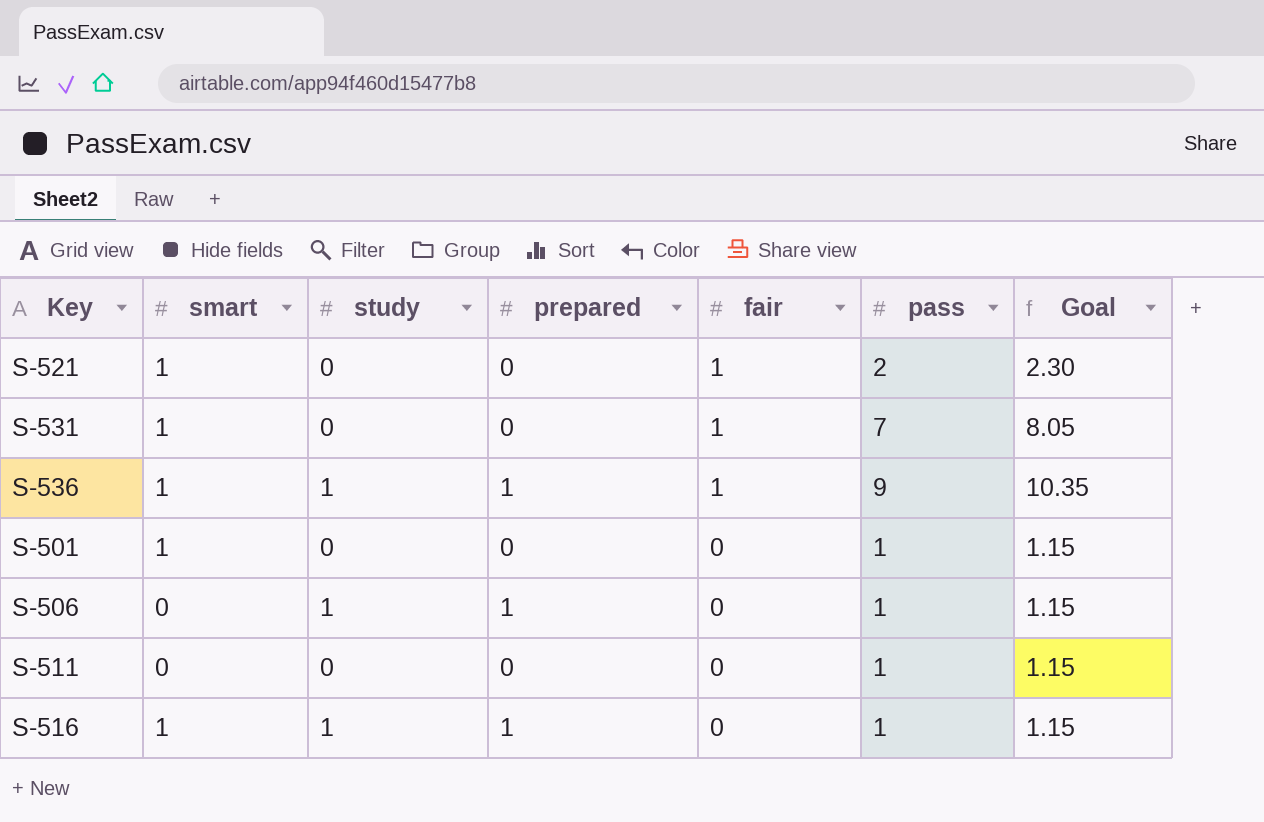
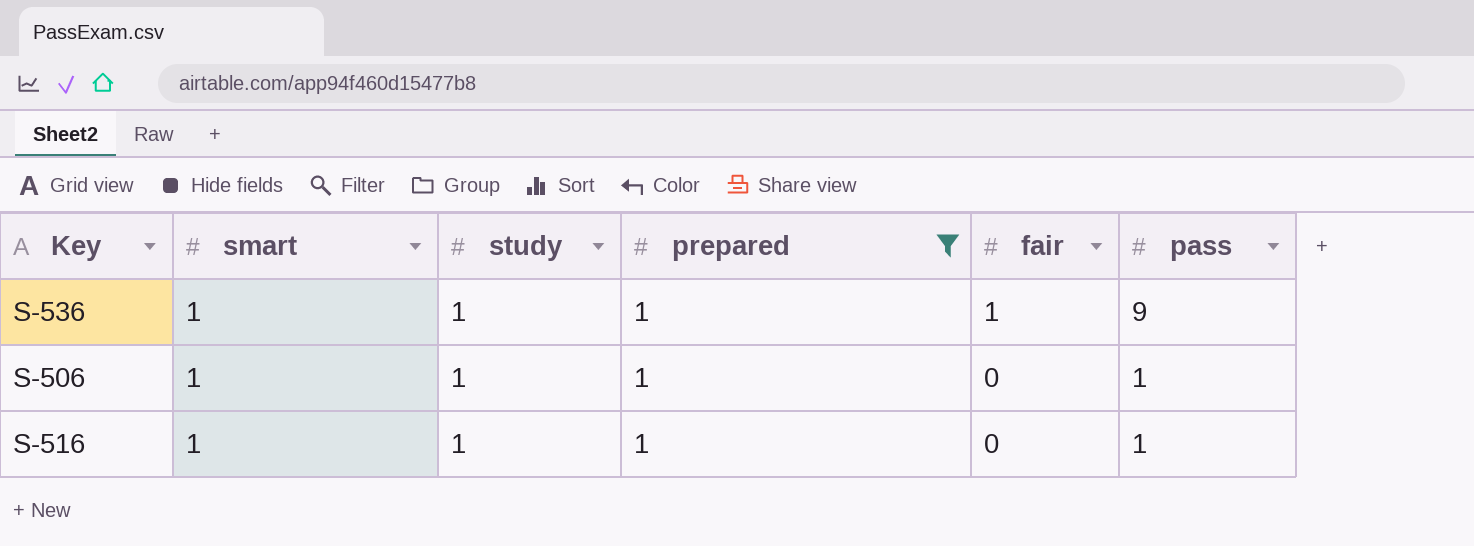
filter: none -> prepared = 1
column Goal | formula: [pass] * 1.15 -> none
S-506 | smart: 0 -> 1

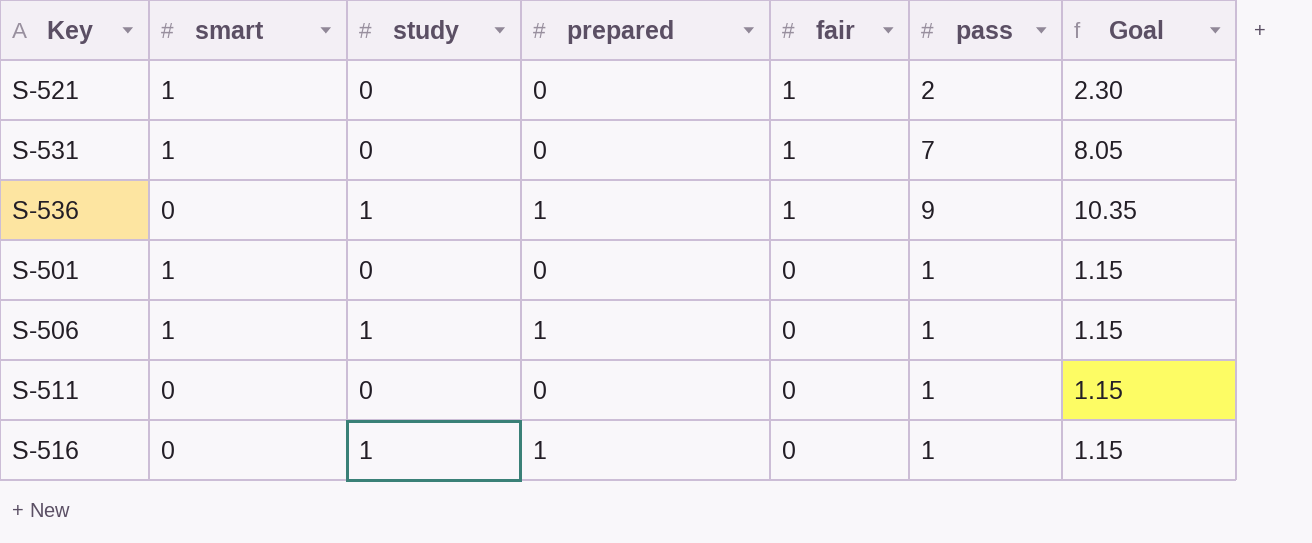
filter: prepared = 1 -> none
column Goal | formula: none -> [pass] * 1.15
S-536 | smart: 1 -> 0
S-516 | smart: 1 -> 0

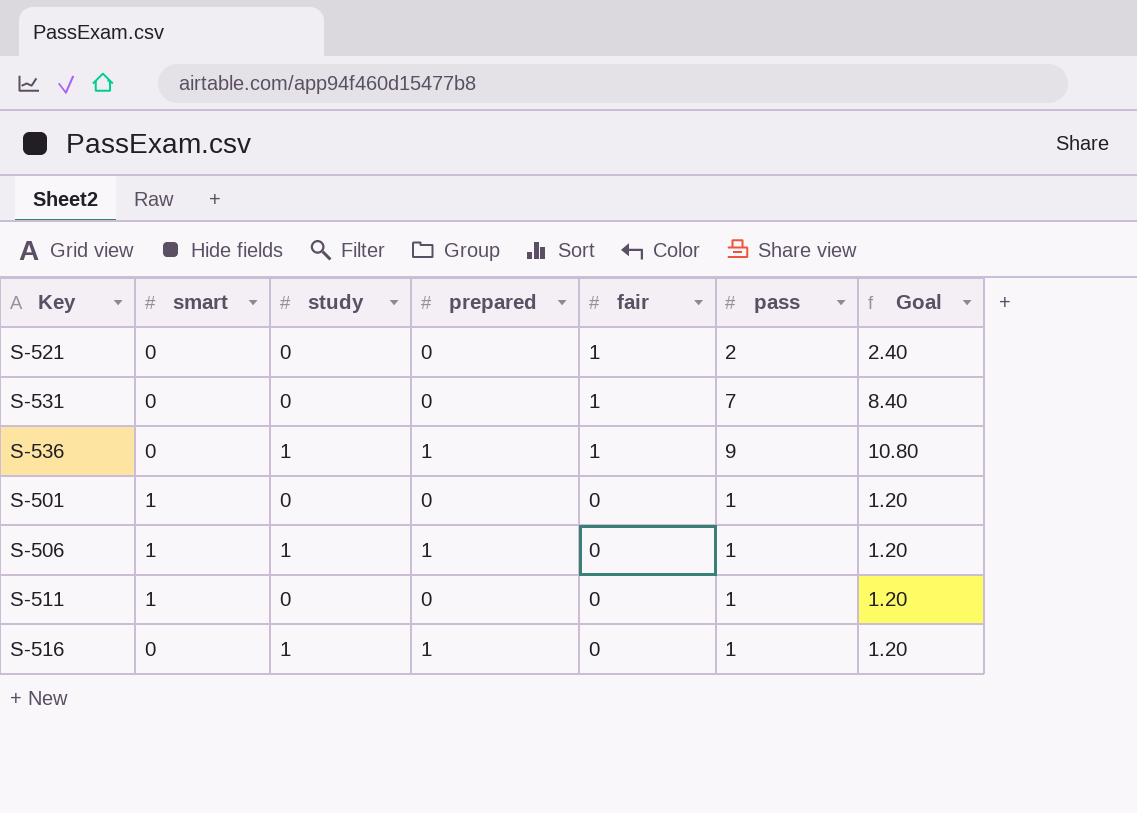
column Goal | formula: [pass] * 1.15 -> [pass] * 1.2
S-521 | smart: 1 -> 0
S-531 | smart: 1 -> 0
S-511 | smart: 0 -> 1

